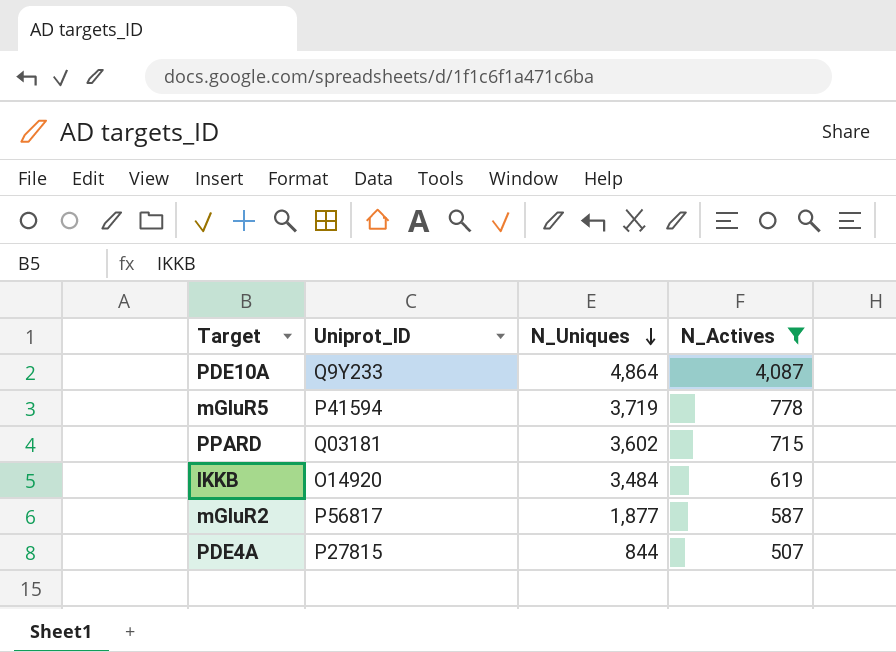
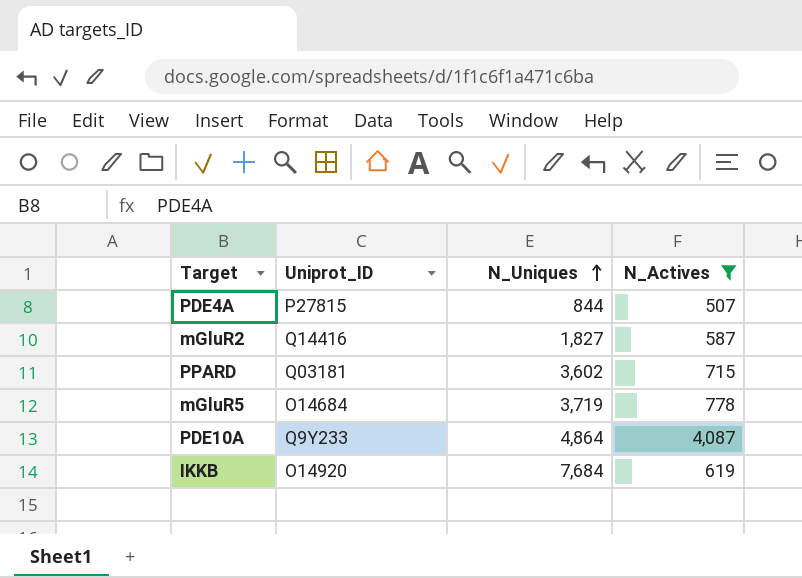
row order: N_Uniques descending -> N_Uniques ascending
mGluR2 | Uniprot_ID: P56817 -> Q14416
mGluR2 | N_Uniques: 1,877 -> 1,827
mGluR5 | Uniprot_ID: P41594 -> O14684
IKKB | N_Uniques: 3,484 -> 7,684

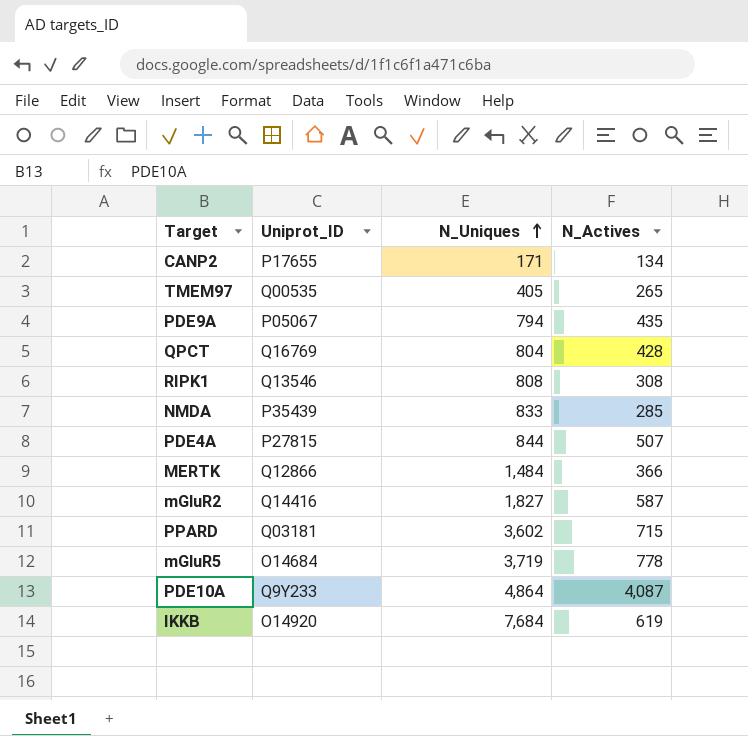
filter: N_Actives >= 507 -> none

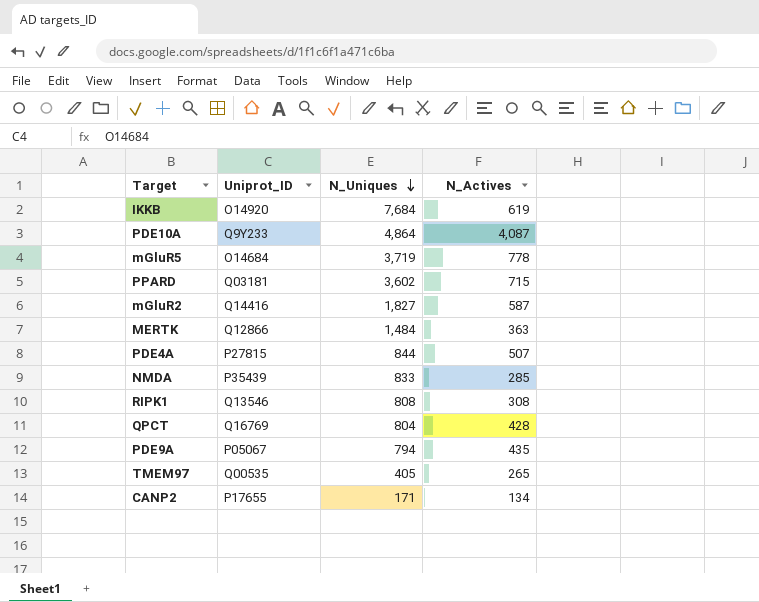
row order: N_Uniques ascending -> N_Uniques descending
MERTK | N_Actives: 366 -> 363

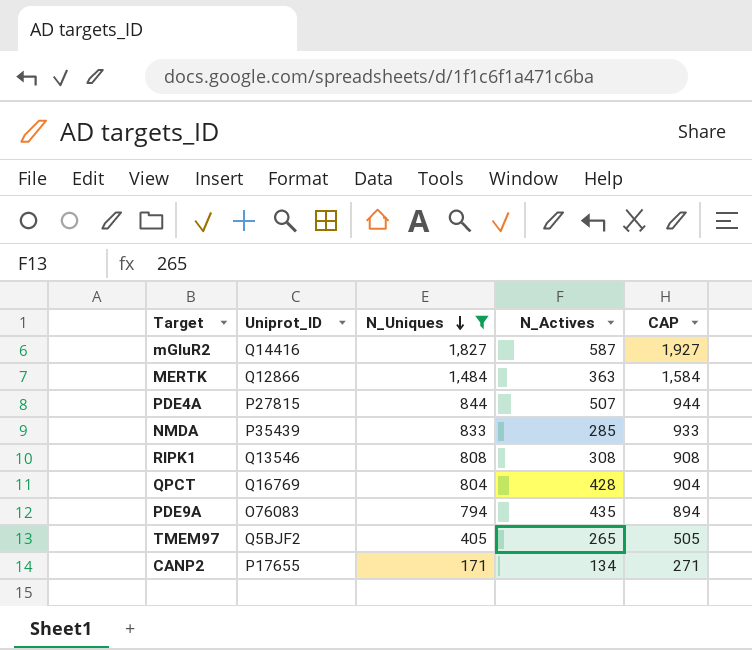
filter: none -> N_Uniques <= 1,827
column CAP | formula: none -> [N_Uniques] + 100
PDE9A | Uniprot_ID: P05067 -> O76083
TMEM97 | Uniprot_ID: Q00535 -> Q5BJF2

